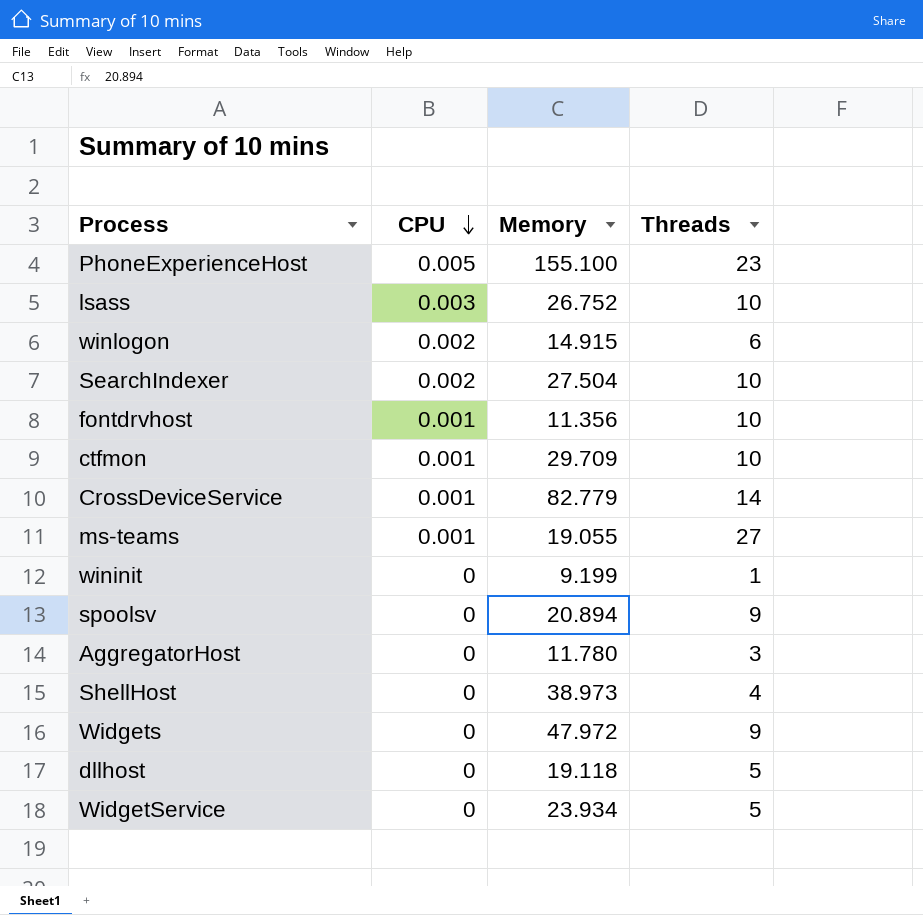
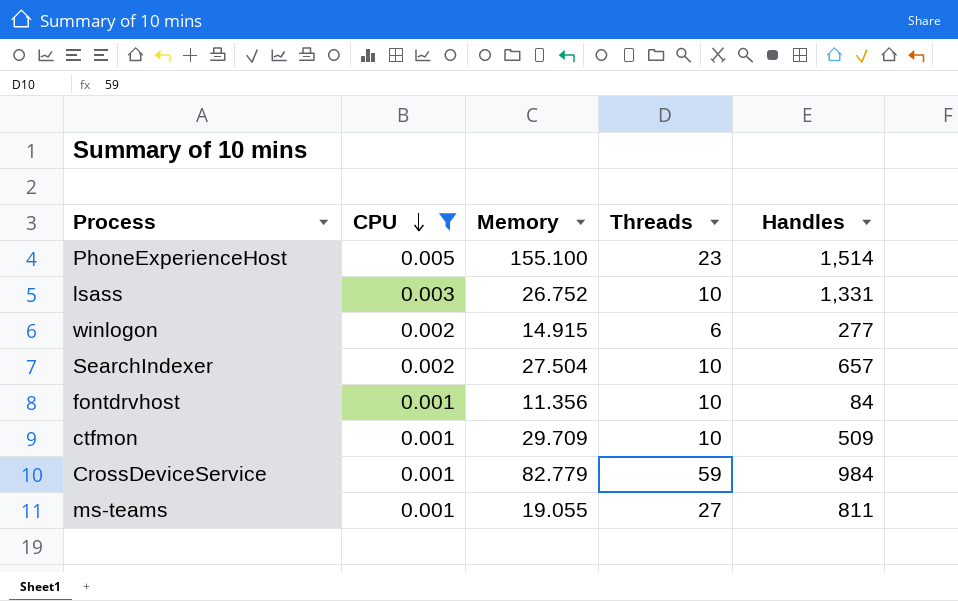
filter: none -> CPU != 0
column Handles | position: none -> 5
CrossDeviceService | Threads: 14 -> 59

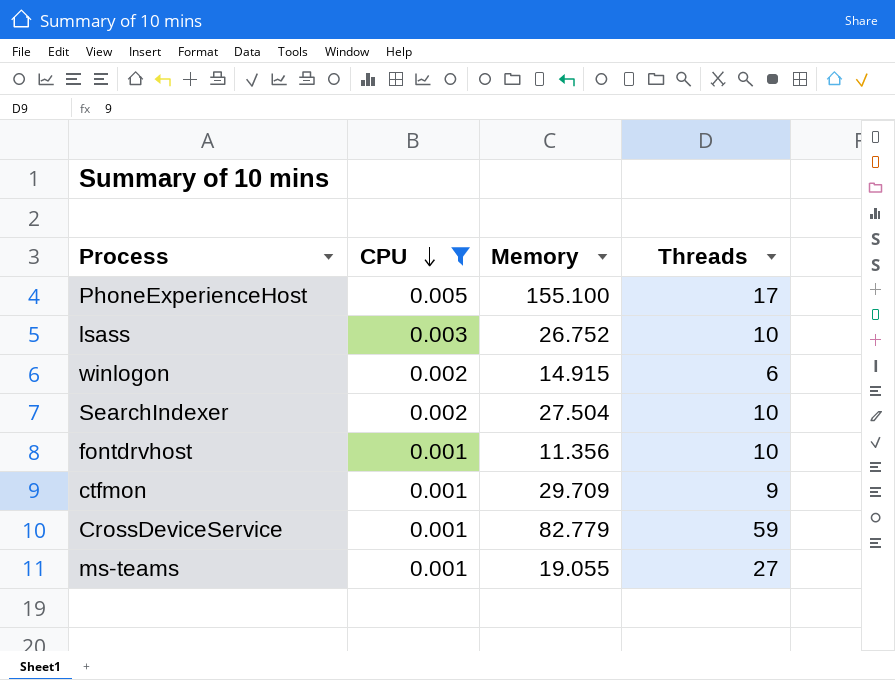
column Handles | position: 5 -> none
PhoneExperienceHost | Threads: 23 -> 17
ctfmon | Threads: 10 -> 9

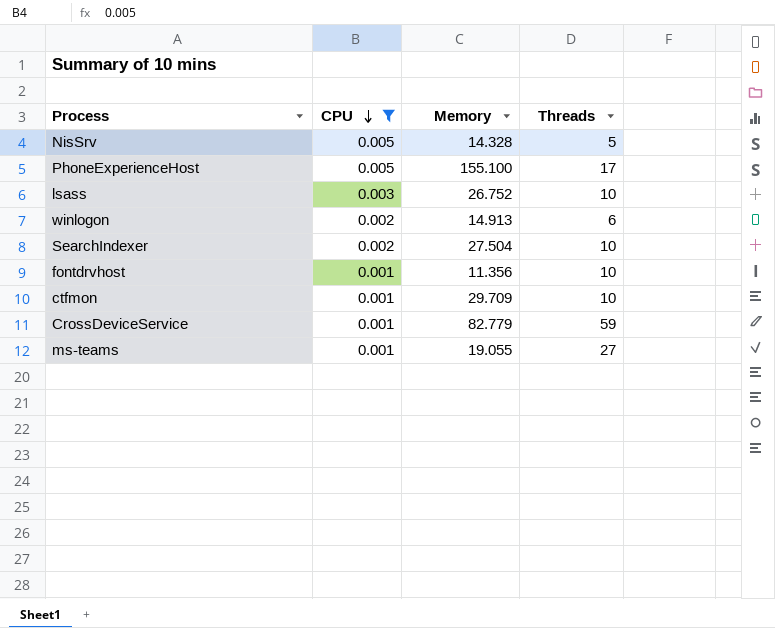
row NisSrv: none -> 0.005 | 14.328 | 5
winlogon | Memory: 14.915 -> 14.913
ctfmon | Threads: 9 -> 10

